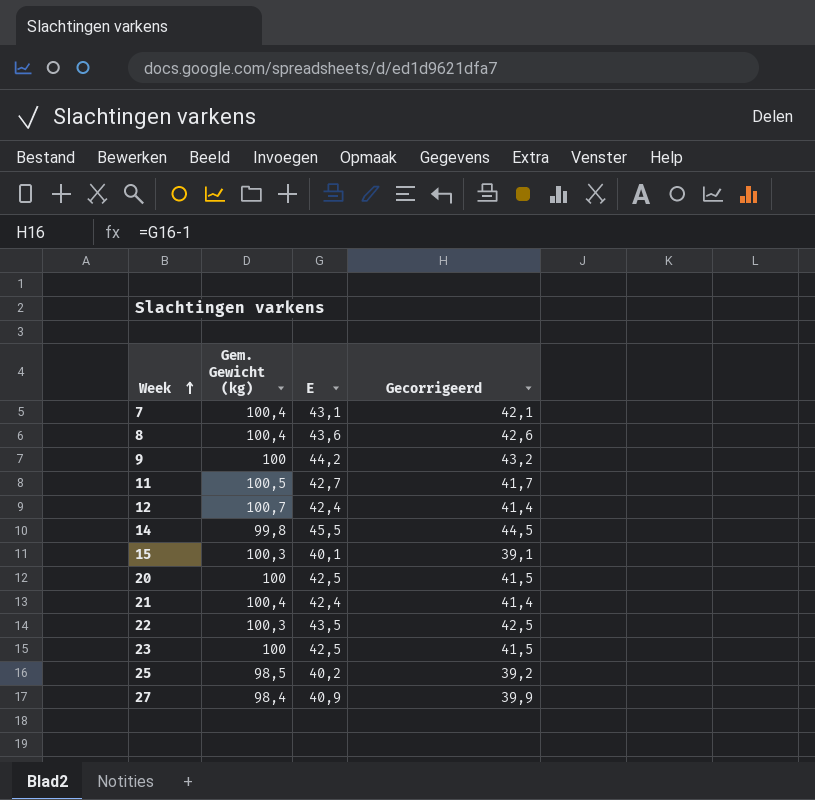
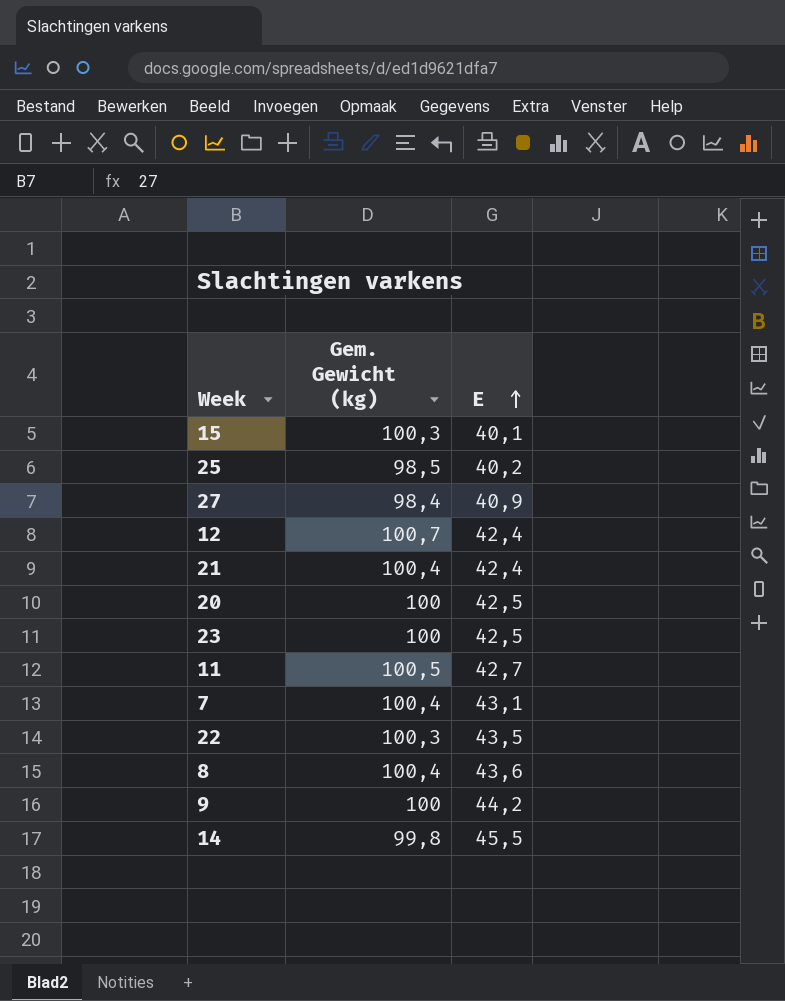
row order: Week ascending -> E ascending
column Gecorrigeerd | formula: [E] - 1 -> none

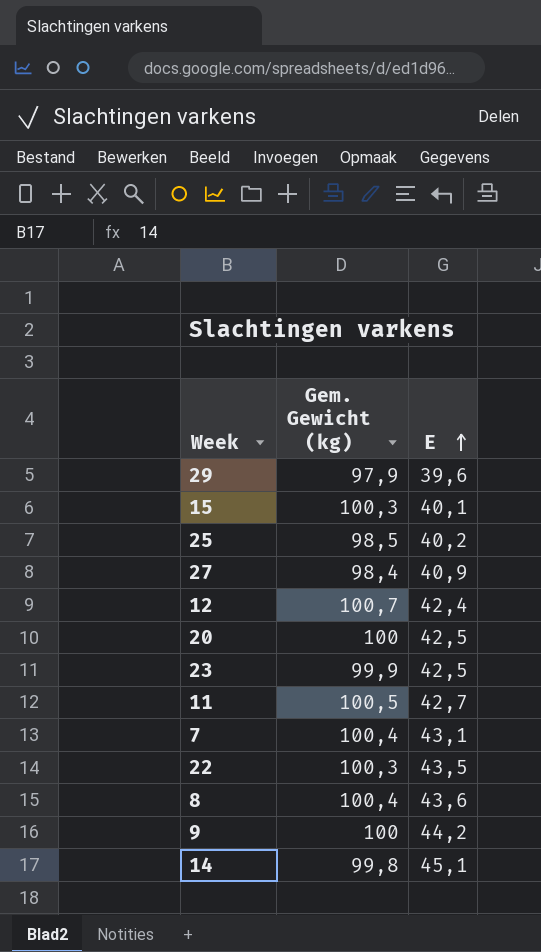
row 21: 100,4 | 42,4 -> none
row 29: none -> 97,9 | 39,6
23 | Gem. Gewicht (kg): 100 -> 99,9
14 | E: 45,5 -> 45,1

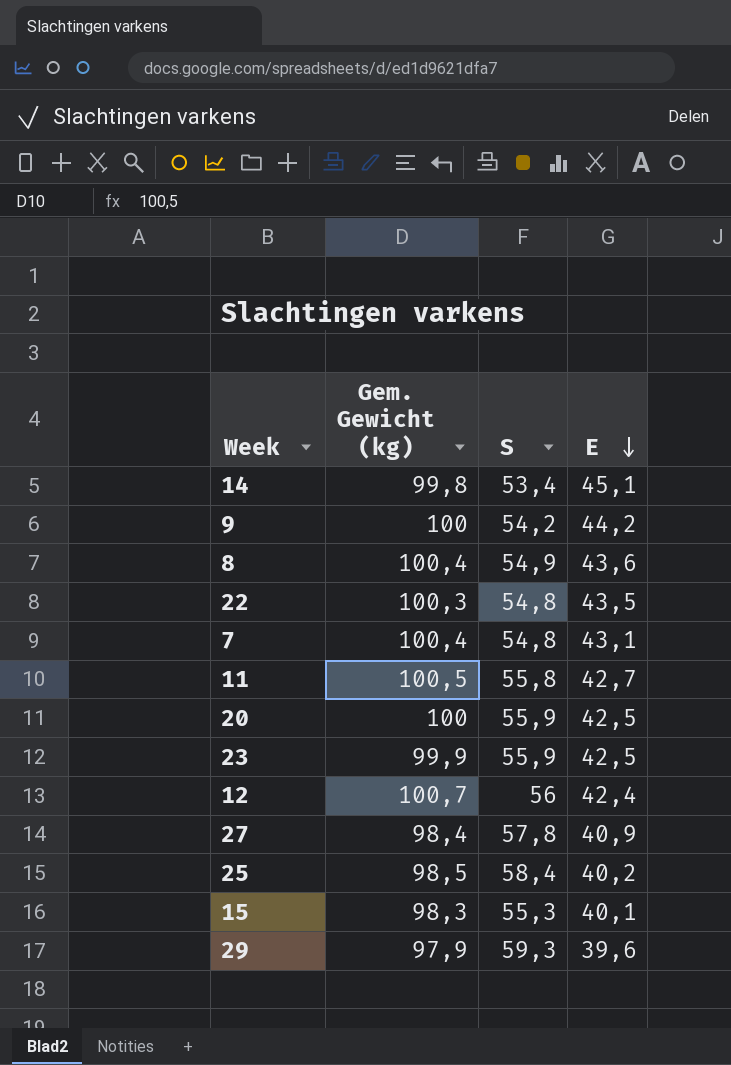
row order: E ascending -> E descending
column S | position: none -> 3
15 | Gem. Gewicht (kg): 100,3 -> 98,3

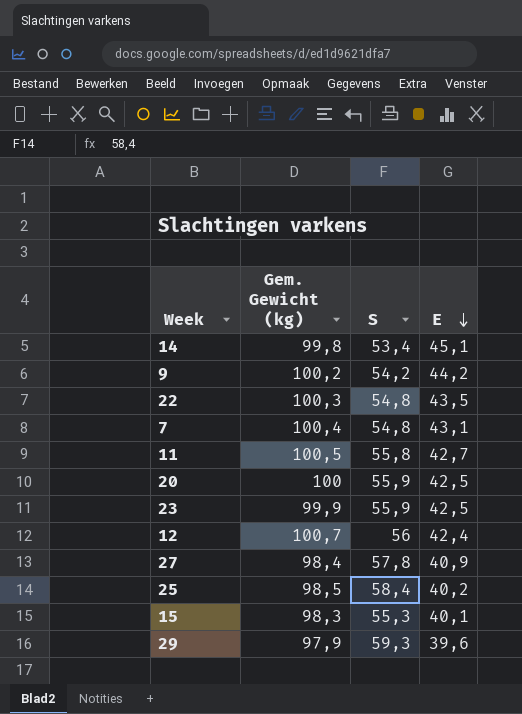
row 8: 100,4 | 54,9 | 43,6 -> none
9 | Gem. Gewicht (kg): 100 -> 100,2

